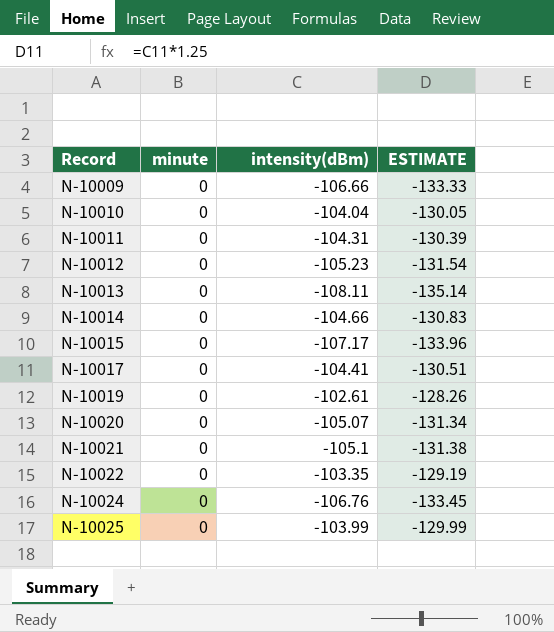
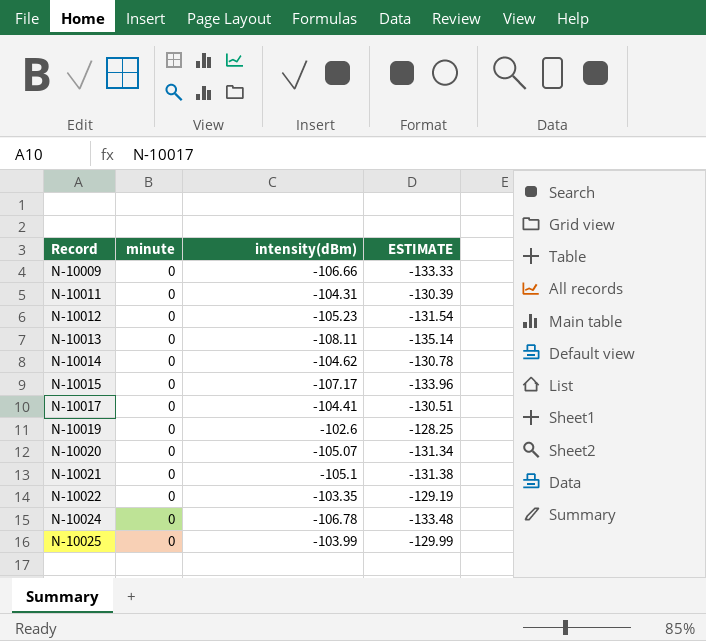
row N-10010: 0 | -104.04 | -130.05 -> none
N-10014 | intensity(dBm): -104.66 -> -104.62
N-10014 | ESTIMATE: -130.83 -> -130.78
N-10019 | intensity(dBm): -102.61 -> -102.6
N-10019 | ESTIMATE: -128.26 -> -128.25
N-10024 | intensity(dBm): -106.76 -> -106.78
N-10024 | ESTIMATE: -133.45 -> -133.48

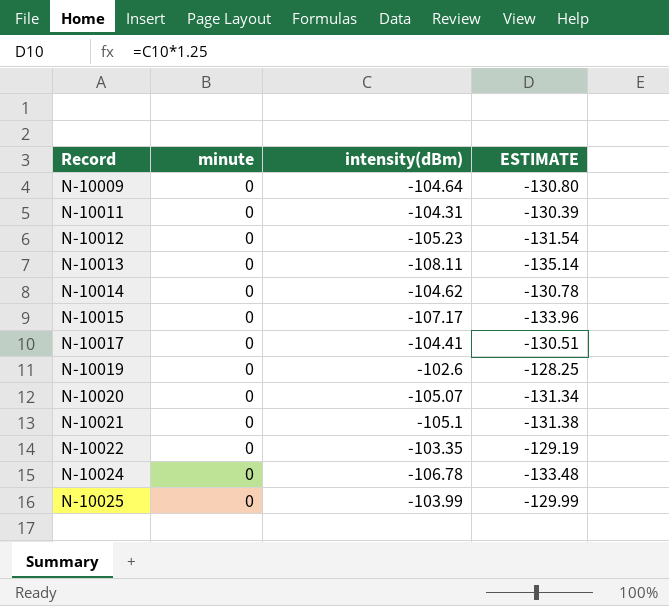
N-10009 | intensity(dBm): -106.66 -> -104.64
N-10009 | ESTIMATE: -133.33 -> -130.80

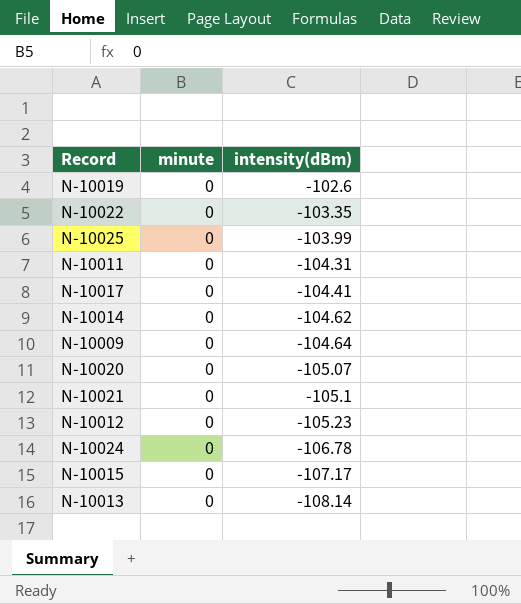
row order: Record ascending -> intensity(dBm) descending
column ESTIMATE | formula: [intensity(dBm)] * 1.25 -> none
N-10013 | intensity(dBm): -108.11 -> -108.14

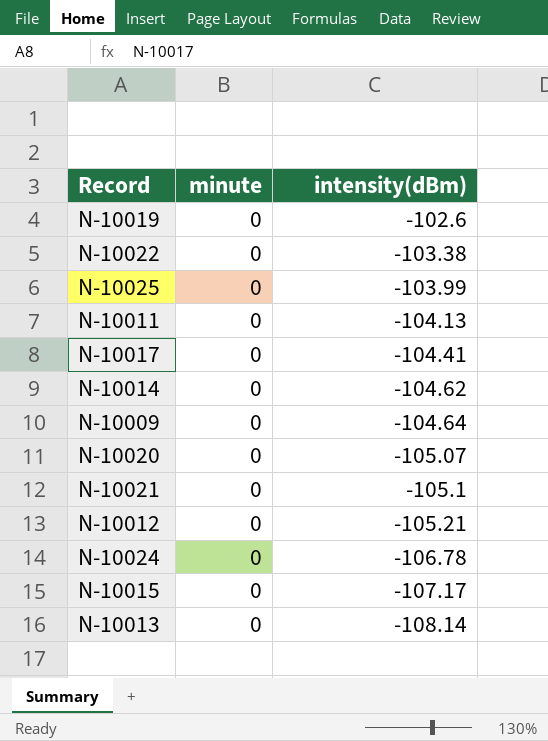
N-10022 | intensity(dBm): -103.35 -> -103.38
N-10011 | intensity(dBm): -104.31 -> -104.13
N-10012 | intensity(dBm): -105.23 -> -105.21

